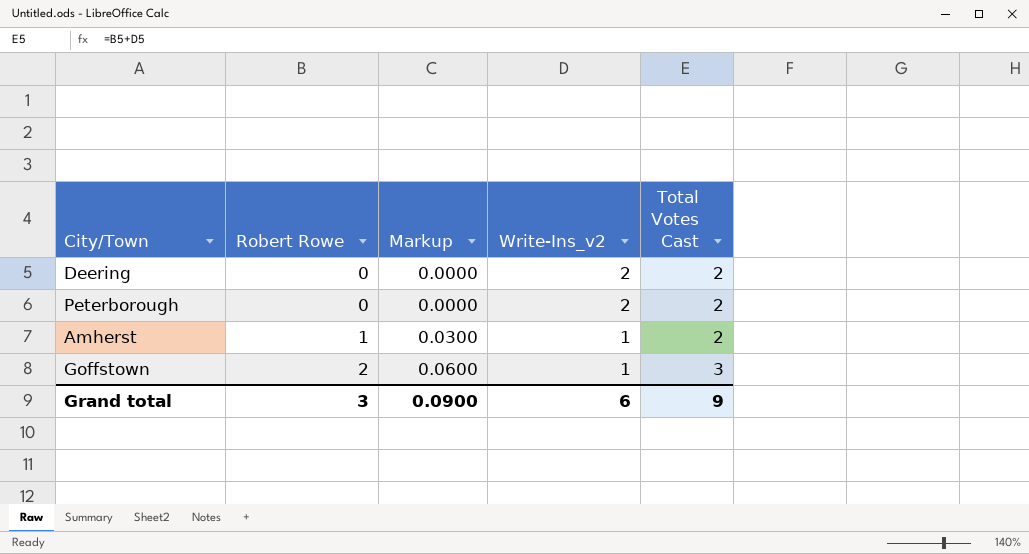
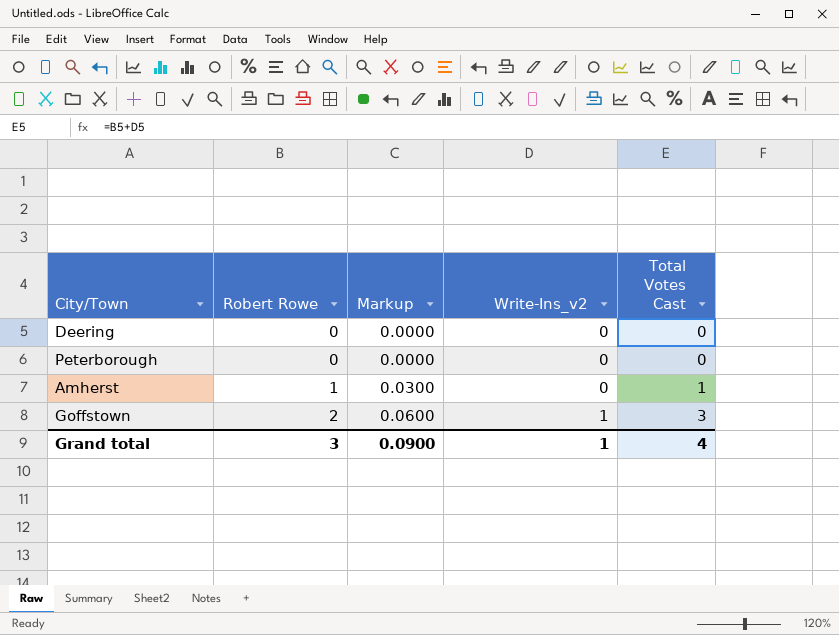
Deering | Write-Ins_v2: 2 -> 0
Deering | Total Votes Cast: 2 -> 0
Peterborough | Write-Ins_v2: 2 -> 0
Peterborough | Total Votes Cast: 2 -> 0
Amherst | Write-Ins_v2: 1 -> 0
Amherst | Total Votes Cast: 2 -> 1
Grand total | Write-Ins_v2: 6 -> 1
Grand total | Total Votes Cast: 9 -> 4

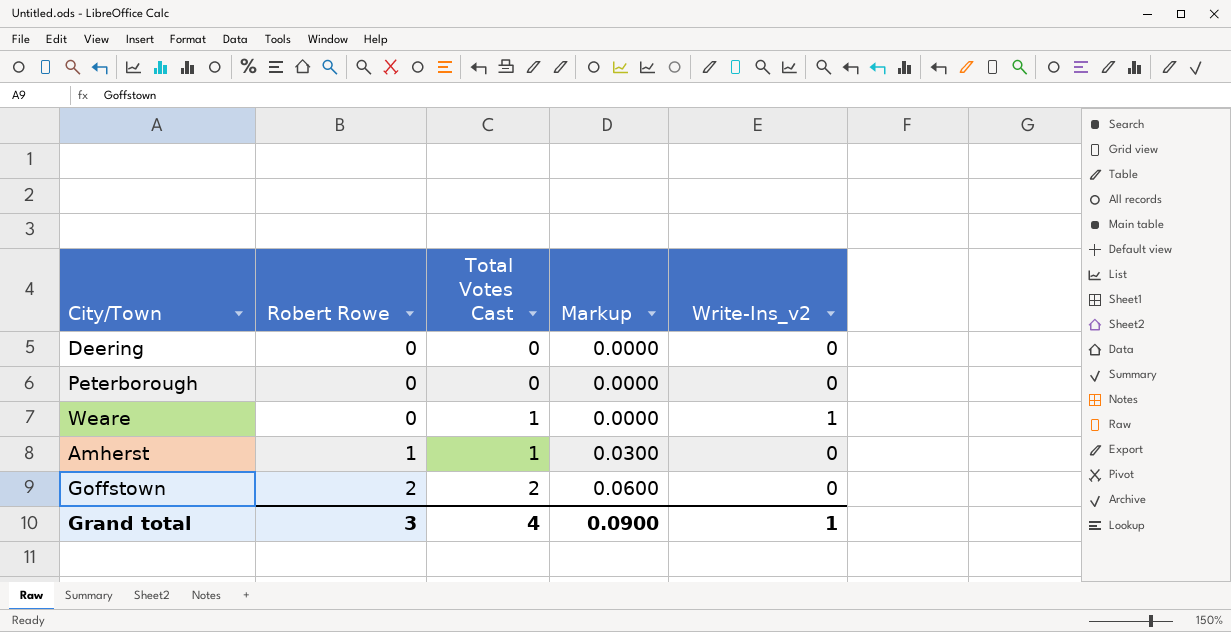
column Total Votes Cast | position: 5 -> 3
row Weare: none -> 0 | 1 | 0.0000 | 1
Goffstown | Total Votes Cast: 3 -> 2
Goffstown | Write-Ins_v2: 1 -> 0

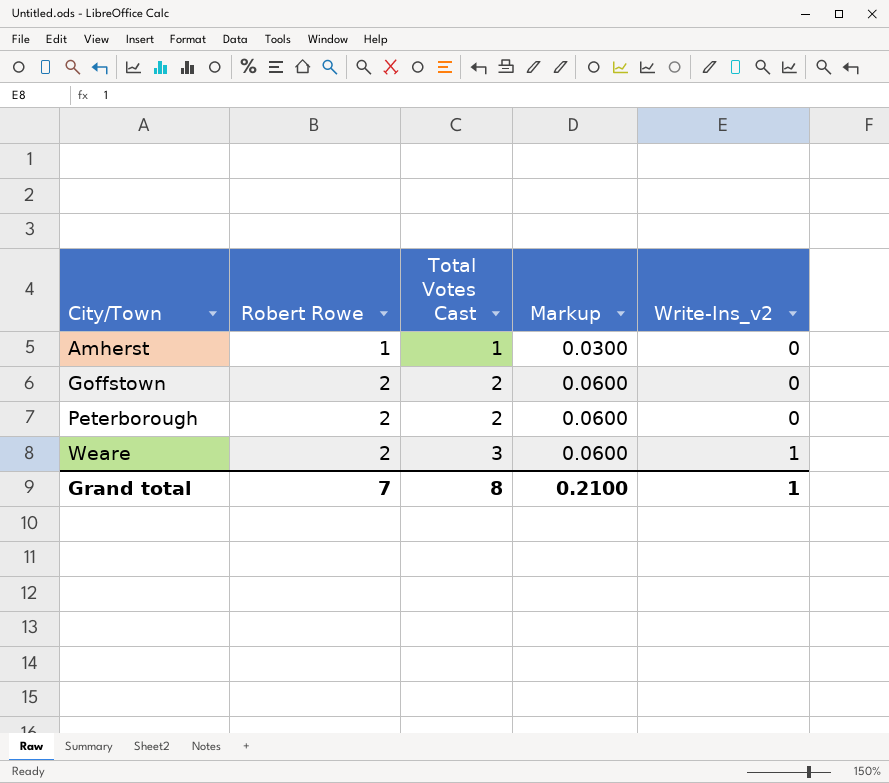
row order: Robert Rowe ascending -> City/Town ascending
row Deering: 0 | 0 | 0.0000 | 0 -> none
Peterborough | Robert Rowe: 0 -> 2
Peterborough | Total Votes Cast: 0 -> 2
Peterborough | Markup: 0.0000 -> 0.0600
Weare | Robert Rowe: 0 -> 2
Weare | Total Votes Cast: 1 -> 3
Weare | Markup: 0.0000 -> 0.0600
Grand total | Robert Rowe: 3 -> 7
Grand total | Total Votes Cast: 4 -> 8
Grand total | Markup: 0.0900 -> 0.2100

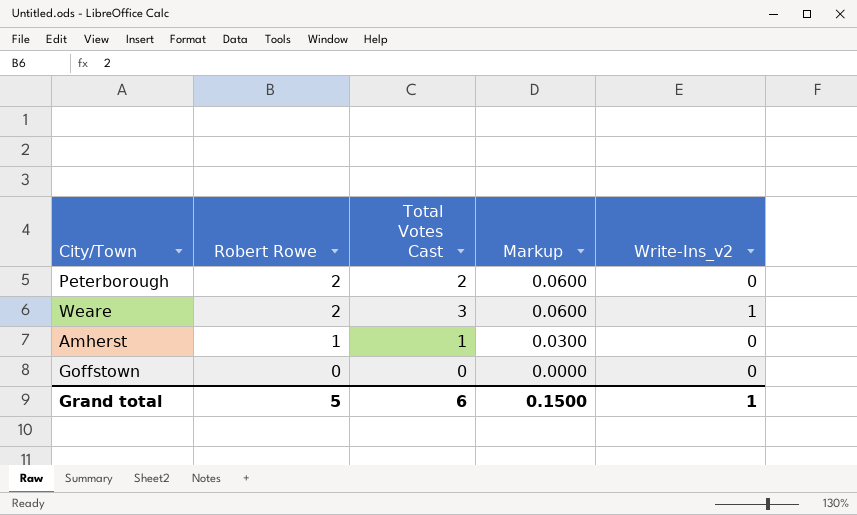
row order: City/Town ascending -> Robert Rowe descending
Goffstown | Robert Rowe: 2 -> 0
Goffstown | Total Votes Cast: 2 -> 0
Goffstown | Markup: 0.0600 -> 0.0000
Grand total | Robert Rowe: 7 -> 5
Grand total | Total Votes Cast: 8 -> 6
Grand total | Markup: 0.2100 -> 0.1500

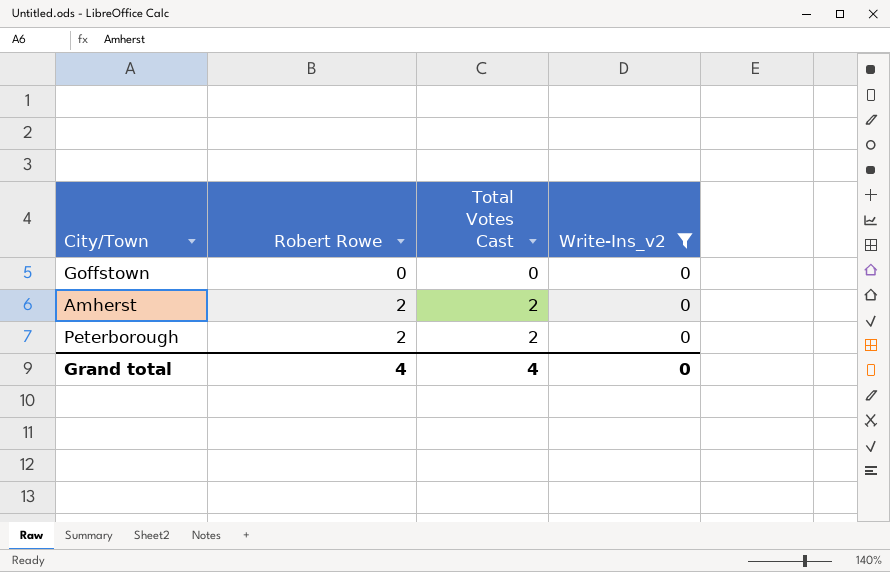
filter: none -> Write-Ins_v2 = 0
row order: Robert Rowe descending -> Robert Rowe ascending
column Markup | formula: [Robert Rowe] * 0.03 -> none
Amherst | Robert Rowe: 1 -> 2
Amherst | Total Votes Cast: 1 -> 2
Grand total | Robert Rowe: 5 -> 4
Grand total | Total Votes Cast: 6 -> 4
Grand total | Write-Ins_v2: 1 -> 0

